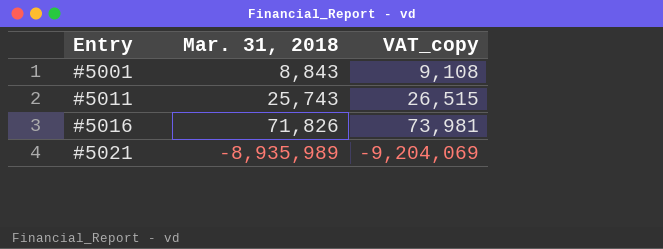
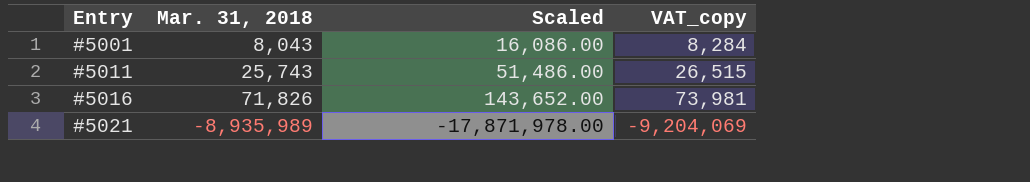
column Scaled | formula: none -> [Mar. 31, 2018] * 2
#5001 | Mar. 31, 2018: 8,843 -> 8,043
#5001 | VAT_copy: 9,108 -> 8,284

